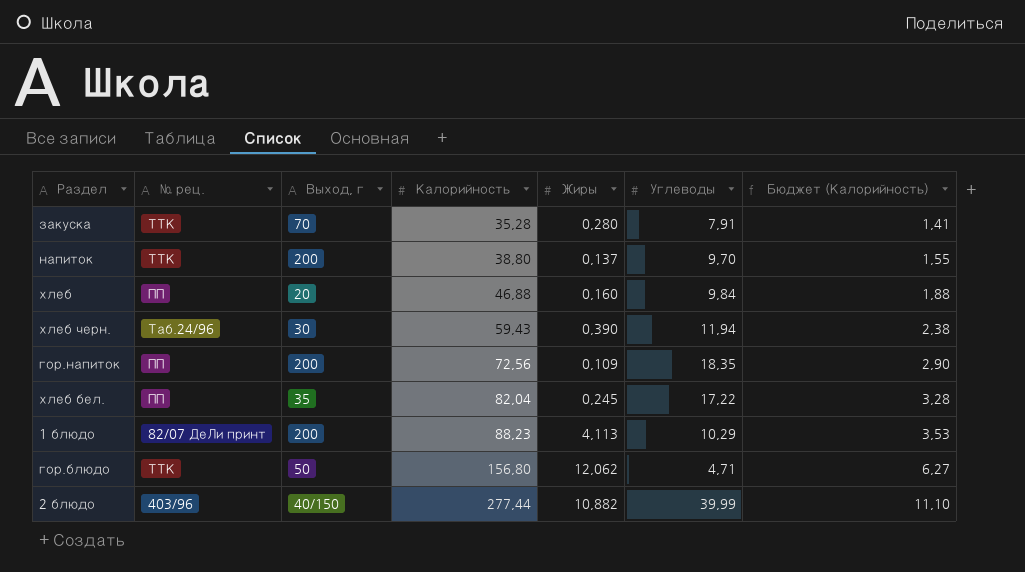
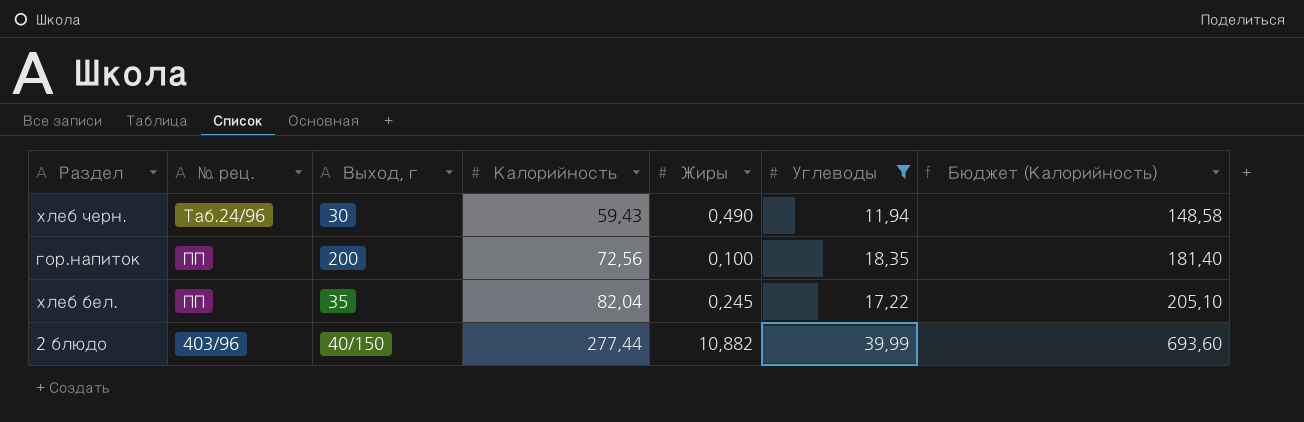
filter: none -> Углеводы >= 11,94
column Бюджет (Калорийность) | formula: [Калорийность] * 0,04 -> [Калорийность] * 2,5
хлеб черн. | Жиры: 0,390 -> 0,490
гор.напиток | Жиры: 0,109 -> 0,100

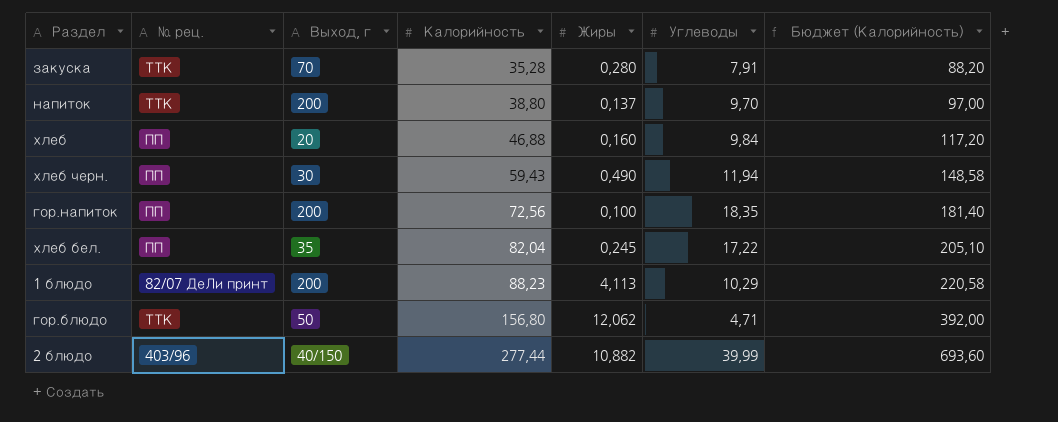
filter: Углеводы >= 11,94 -> none
хлеб черн. | № рец.: Таб.24/96 -> ПП

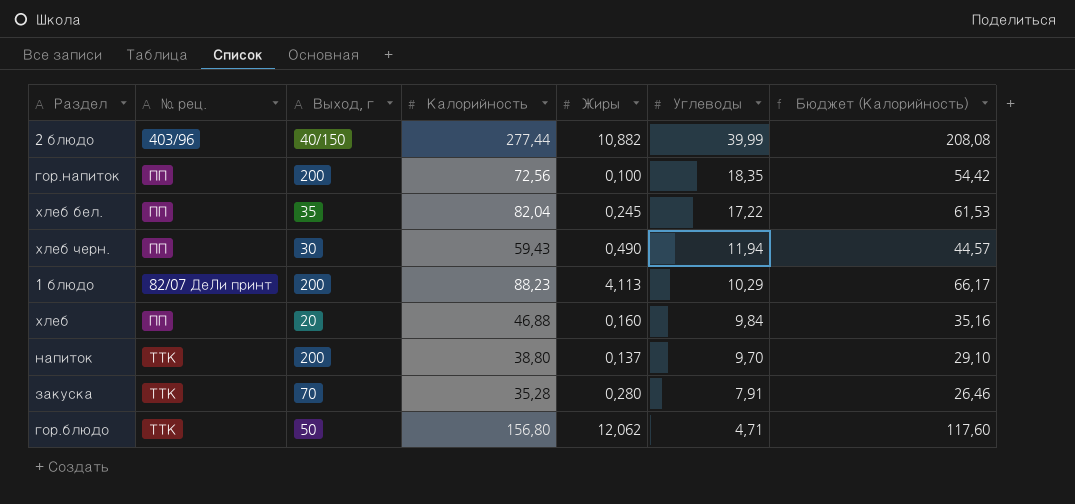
row order: Калорийность ascending -> Углеводы descending
column Бюджет (Калорийность) | formula: [Калорийность] * 2,5 -> [Калорийность] * 0,75

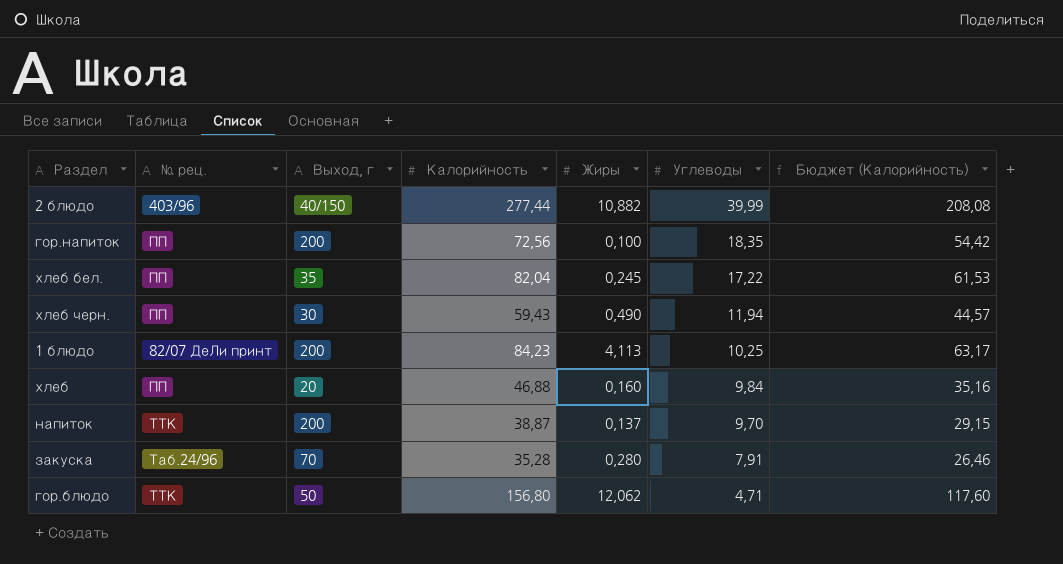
1 блюдо | Калорийность: 88,23 -> 84,23
1 блюдо | Углеводы: 10,29 -> 10,25
1 блюдо | Бюджет (Калорийность): 66,17 -> 63,17
напиток | Калорийность: 38,80 -> 38,87
напиток | Бюджет (Калорийность): 29,10 -> 29,15
закуска | № рец.: ТТК -> Таб.24/96

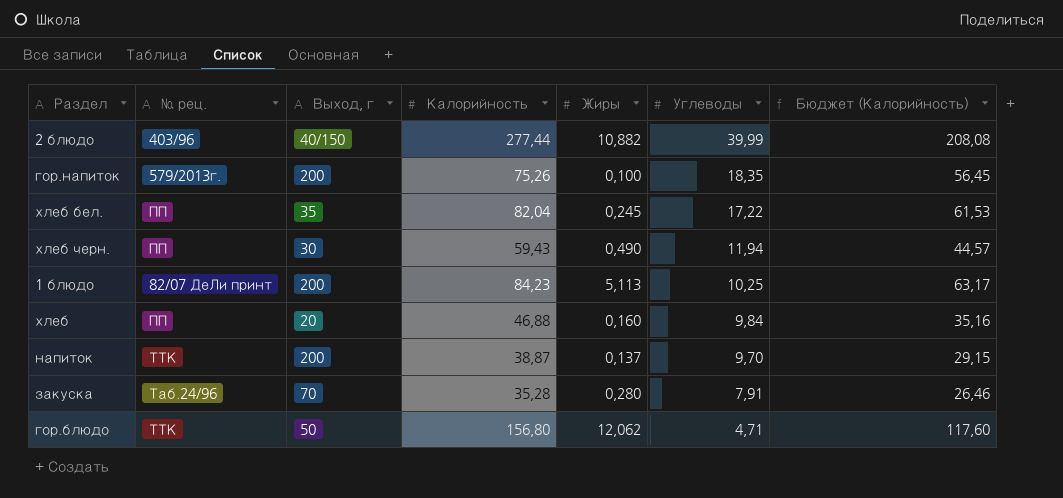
гор.напиток | № рец.: ПП -> 579/2013г.
гор.напиток | Калорийность: 72,56 -> 75,26
гор.напиток | Бюджет (Калорийность): 54,42 -> 56,45
1 блюдо | Жиры: 4,113 -> 5,113

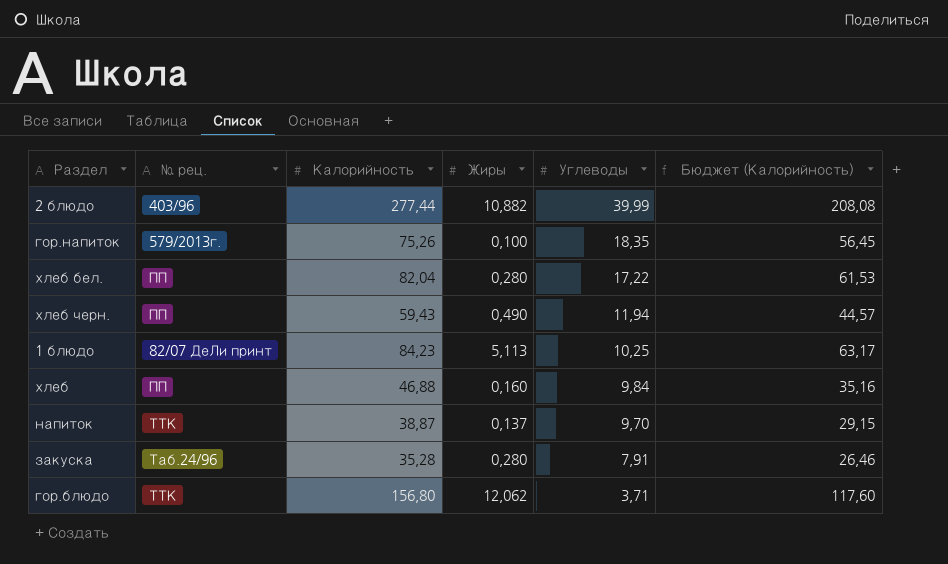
column Выход, г | position: 3 -> none
хлеб бел. | Жиры: 0,245 -> 0,280
гор.блюдо | Углеводы: 4,71 -> 3,71

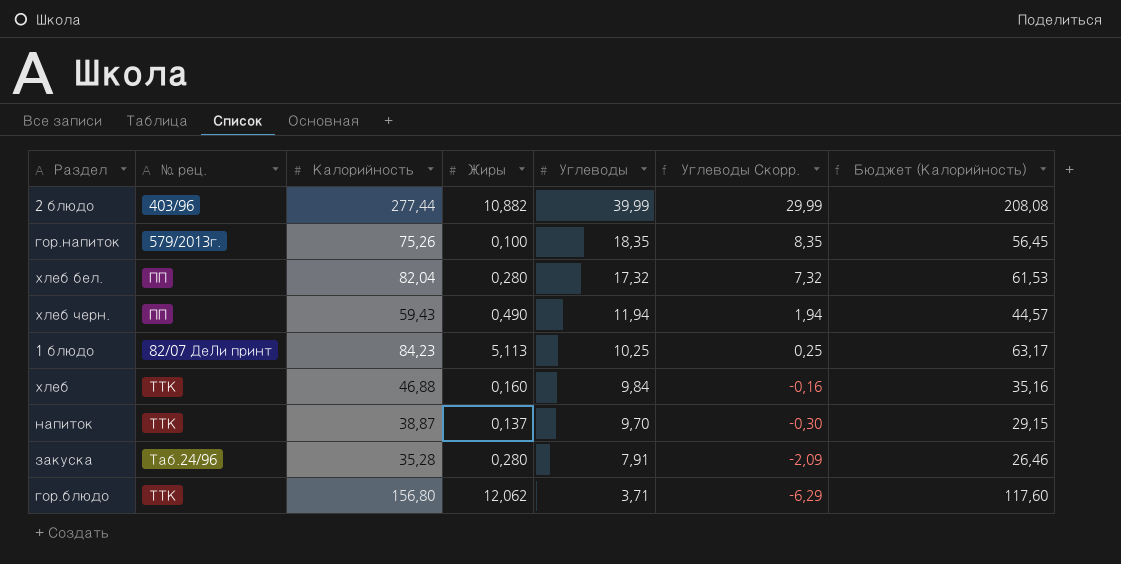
column Углеводы Скорр. | formula: none -> [Углеводы] - 10
хлеб бел. | Углеводы: 17,22 -> 17,32
хлеб | № рец.: ПП -> ТТК

